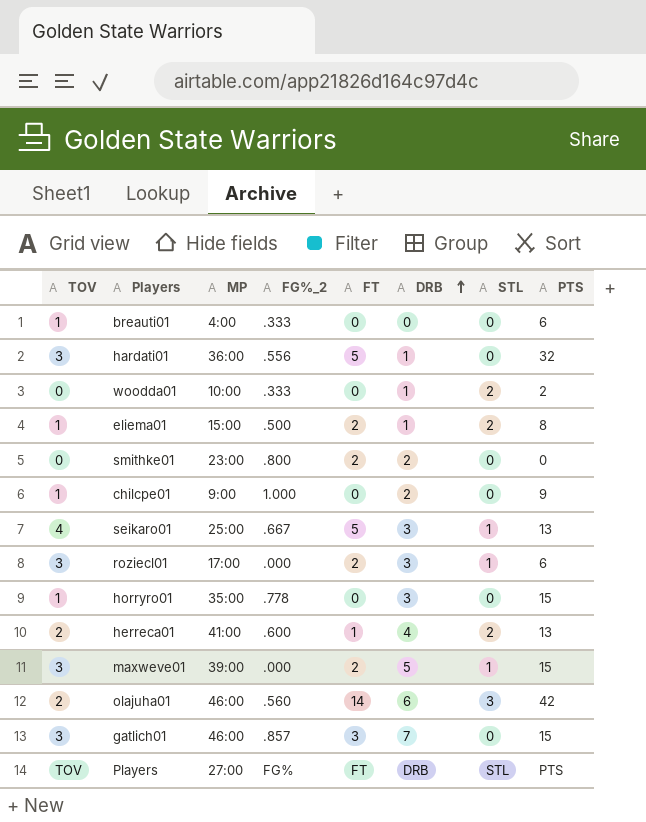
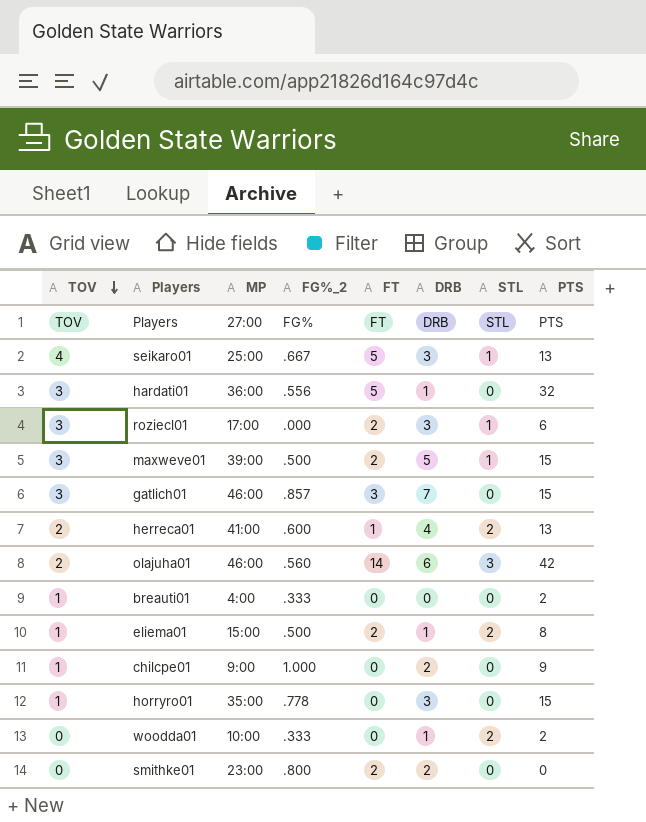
row order: DRB ascending -> TOV descending
maxweve01 | FG%_2: .000 -> .500
breauti01 | PTS: 6 -> 2

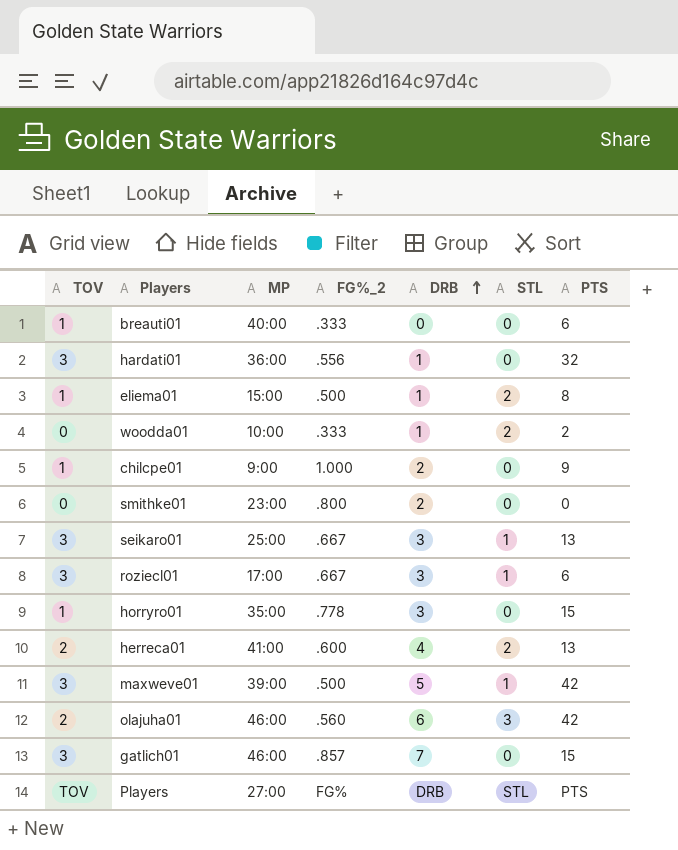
row order: TOV descending -> DRB ascending
column FT | position: 5 -> none
breauti01 | MP: 4:00 -> 40:00
breauti01 | PTS: 2 -> 6
seikaro01 | TOV: 4 -> 3
roziecl01 | FG%_2: .000 -> .667
maxweve01 | PTS: 15 -> 42

